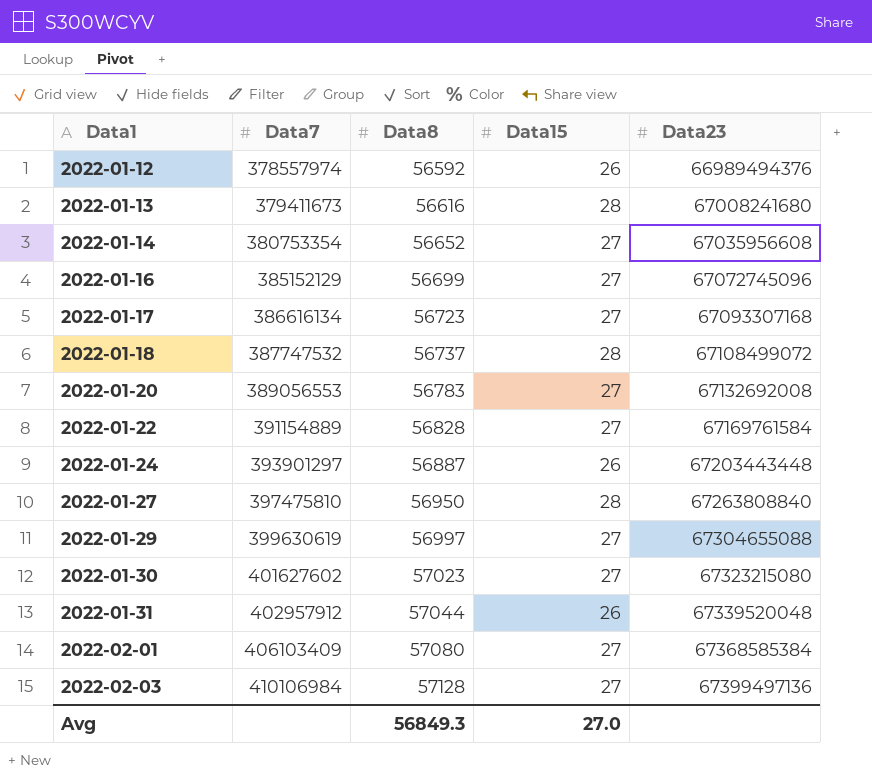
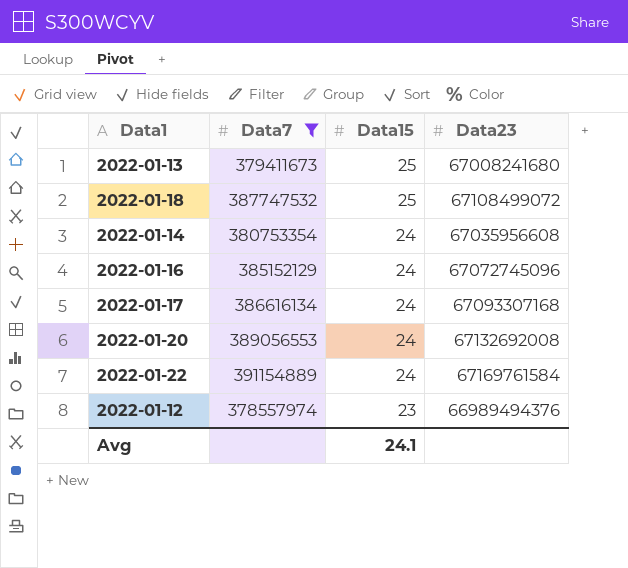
filter: none -> Data7 <= 391154889
row order: Data1 ascending -> Data15 descending
column Data8 | position: 3 -> none
2022-01-13 | Data15: 28 -> 25
2022-01-18 | Data15: 28 -> 25
2022-01-14 | Data15: 27 -> 24
2022-01-16 | Data15: 27 -> 24
2022-01-17 | Data15: 27 -> 24
2022-01-20 | Data15: 27 -> 24
2022-01-22 | Data15: 27 -> 24
2022-01-12 | Data15: 26 -> 23
Avg | Data15: 27.0 -> 24.1

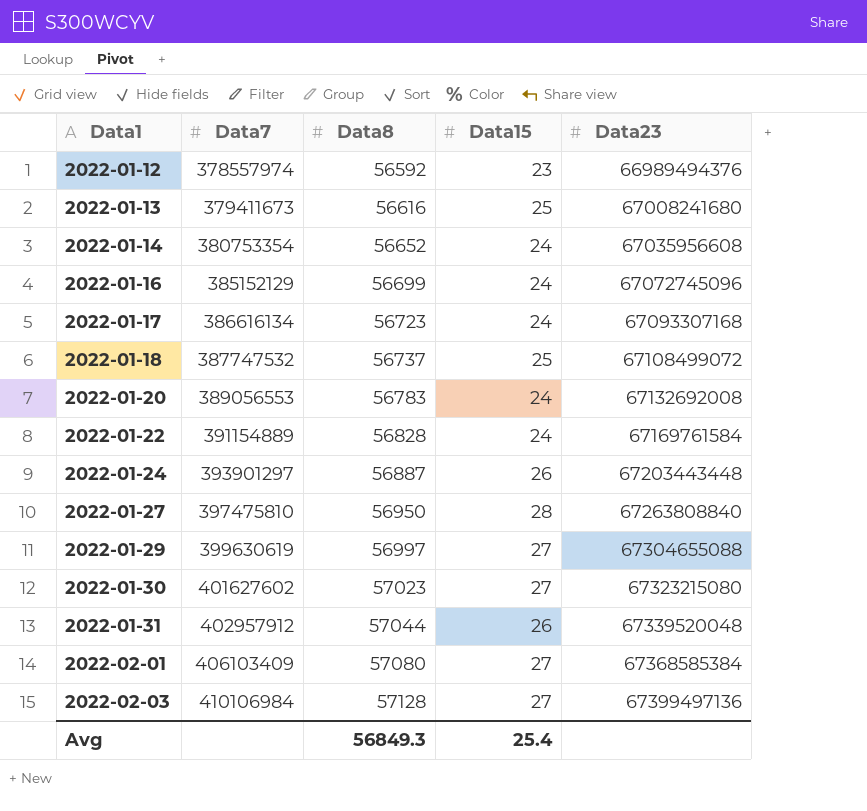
filter: Data7 <= 391154889 -> none
row order: Data15 descending -> Data1 ascending
column Data8 | position: none -> 3
Avg | Data15: 24.1 -> 25.4

